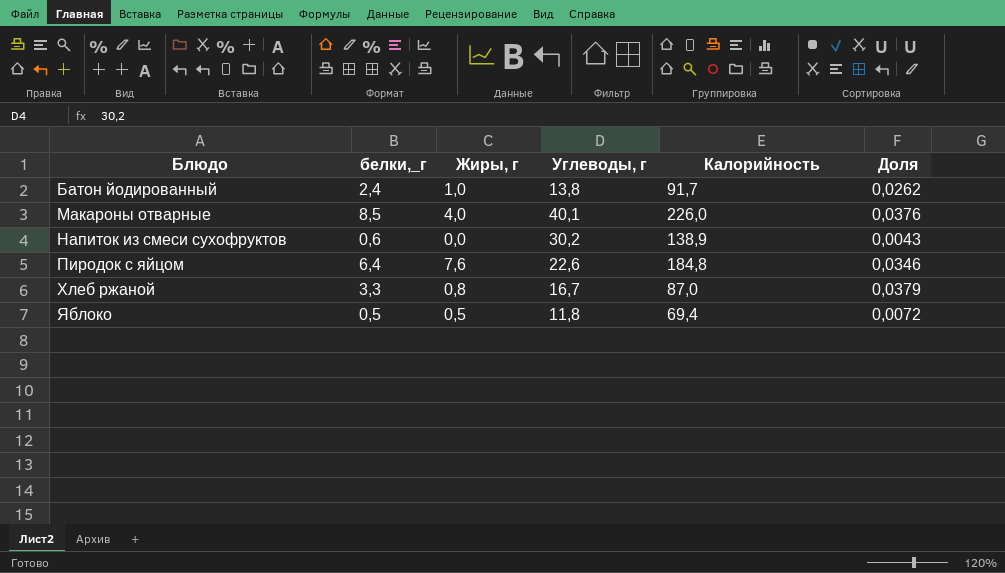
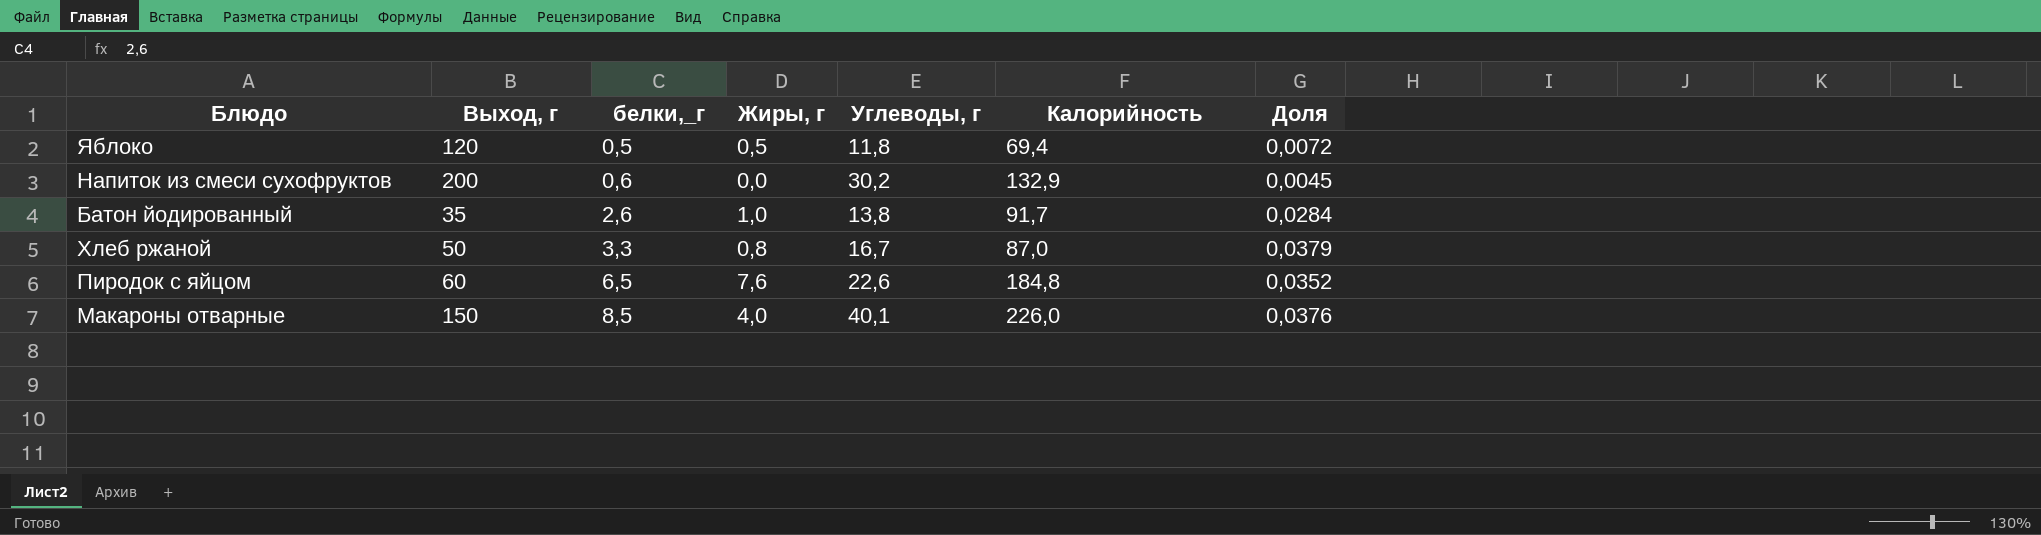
row order: Блюдо ascending -> белки,_г ascending
column Выход, г | position: none -> 2
Напиток из смеси сухофруктов | Калорийность: 138,9 -> 132,9
Напиток из смеси сухофруктов | Доля: 0,0043 -> 0,0045
Батон йодированный | белки,_г: 2,4 -> 2,6
Батон йодированный | Доля: 0,0262 -> 0,0284
Пиродок с яйцом | белки,_г: 6,4 -> 6,5
Пиродок с яйцом | Доля: 0,0346 -> 0,0352

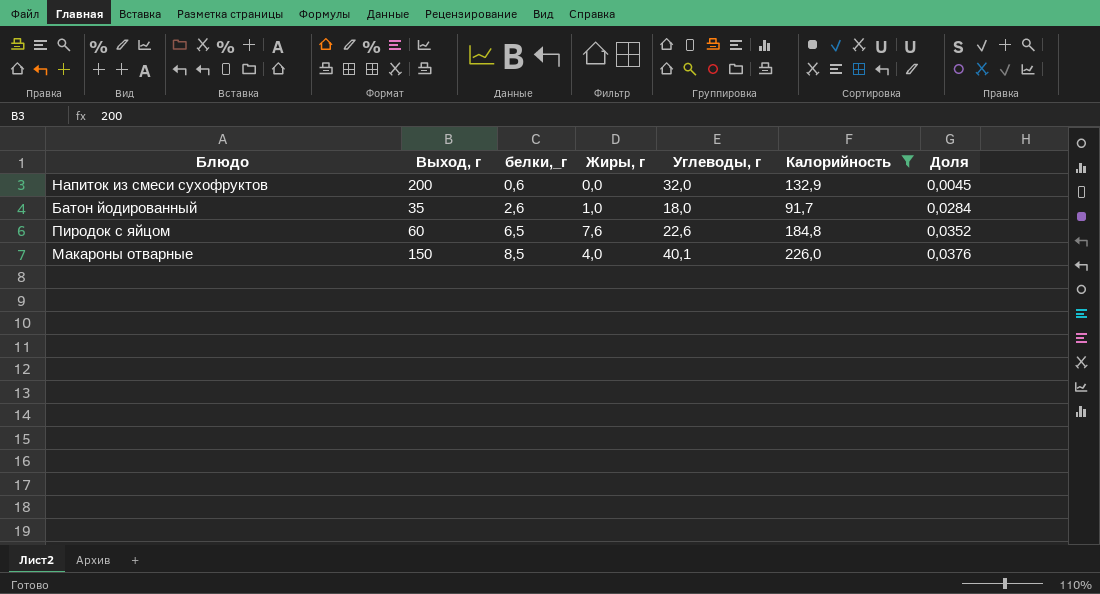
filter: none -> Калорийность >= 91,7
Напиток из смеси сухофруктов | Углеводы, г: 30,2 -> 32,0
Батон йодированный | Углеводы, г: 13,8 -> 18,0

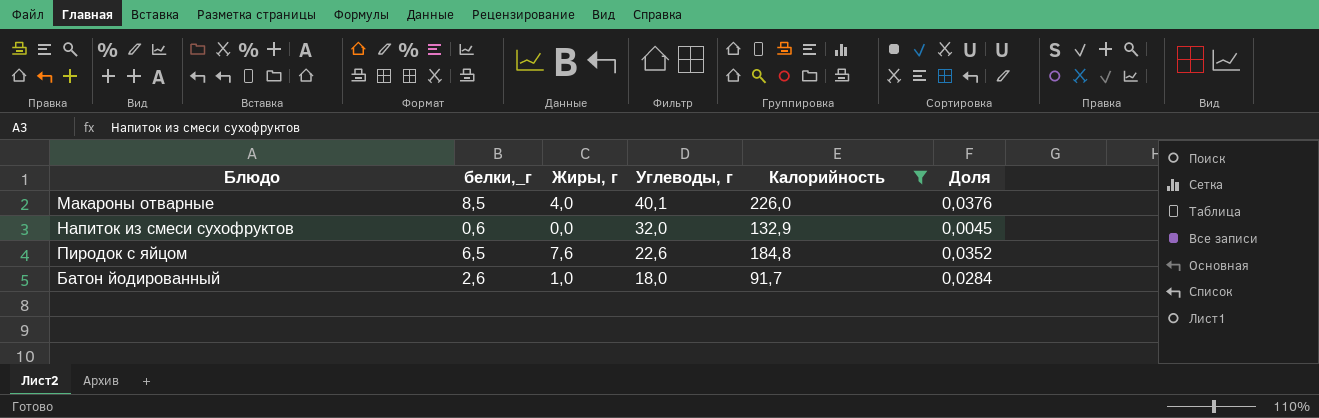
row order: белки,_г ascending -> Углеводы, г descending
column Выход, г | position: 2 -> none

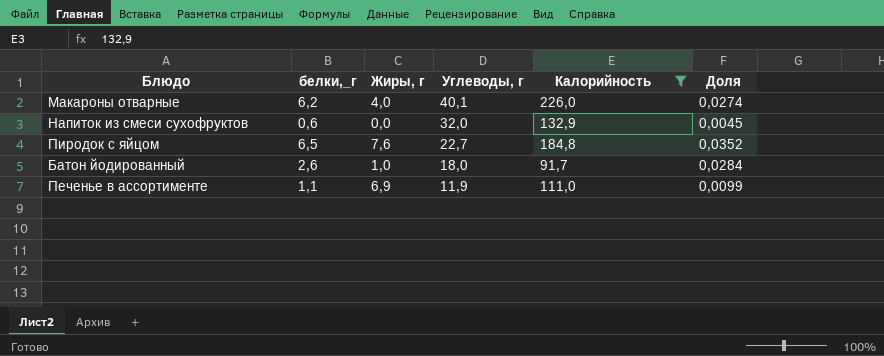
Макароны отварные | белки,_г: 8,5 -> 6,2
Макароны отварные | Доля: 0,0376 -> 0,0274
Пиродок с яйцом | Углеводы, г: 22,6 -> 22,7
row Печенье в ассортименте: none -> 1,1 | 6,9 | 11,9 | 111,0 | 0,0099

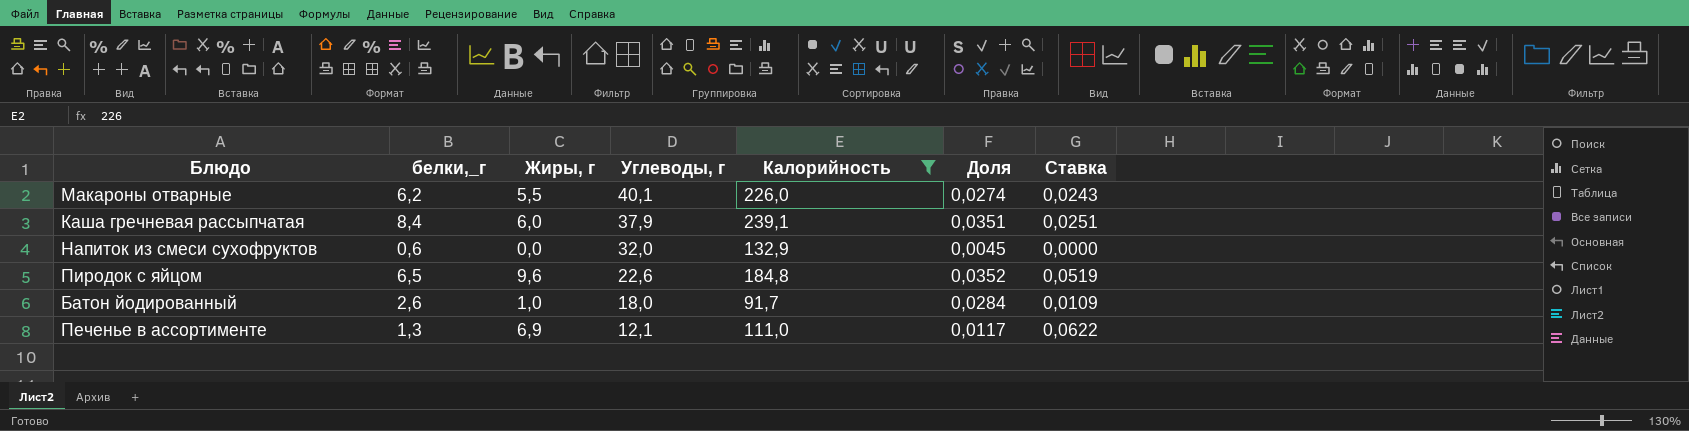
column Ставка | formula: none -> [Жиры, г] / [Калорийность]
Макароны отварные | Жиры, г: 4,0 -> 5,5
row Каша гречневая рассыпчатая: none -> 8,4 | 6,0 | 37,9 | 239,1 | 0,0351 | 0,0251
Пиродок с яйцом | Жиры, г: 7,6 -> 9,6
Пиродок с яйцом | Углеводы, г: 22,7 -> 22,6
Печенье в ассортименте | белки,_г: 1,1 -> 1,3
Печенье в ассортименте | Углеводы, г: 11,9 -> 12,1
Печенье в ассортименте | Доля: 0,0099 -> 0,0117

